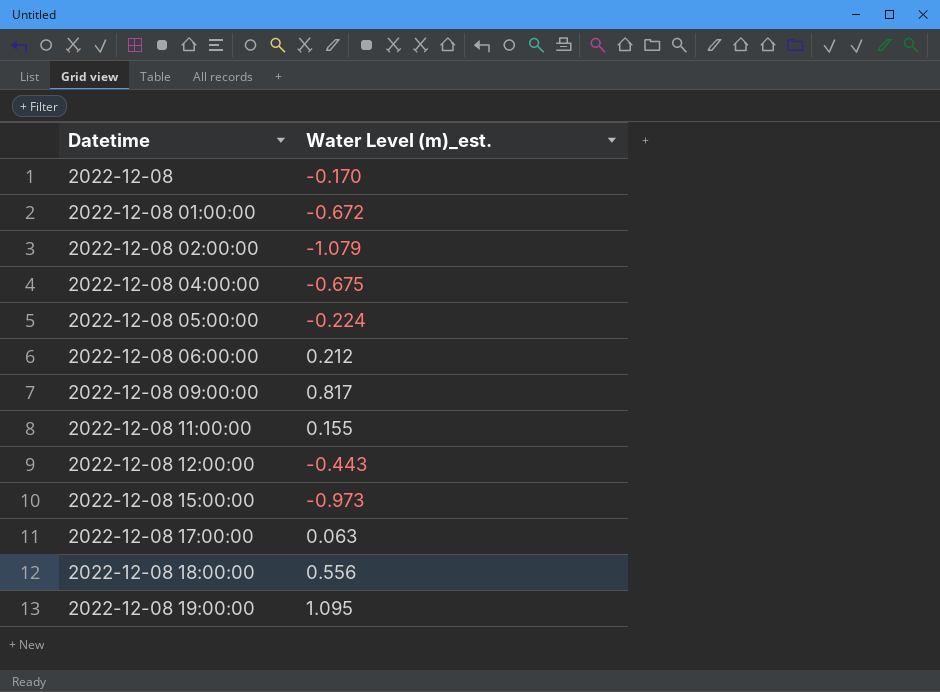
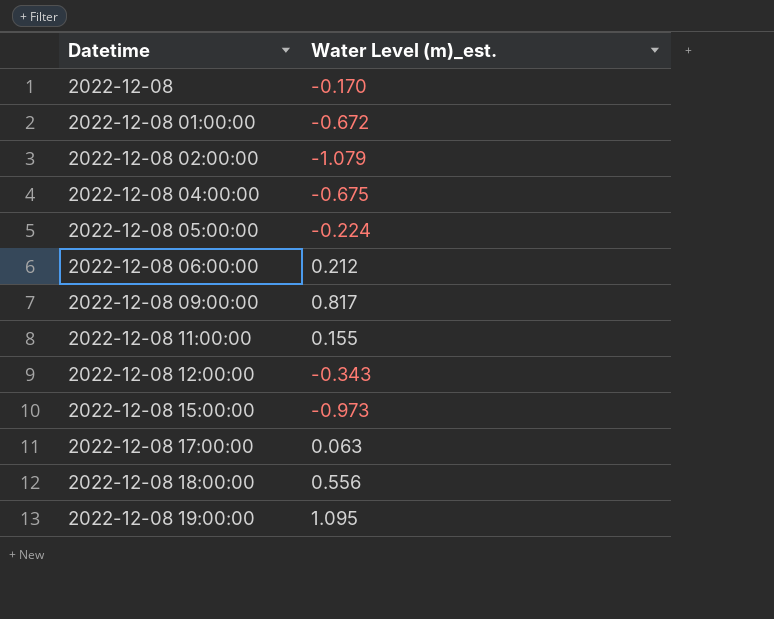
2022-12-08 12:00:00 | Water Level (m)_est.: -0.443 -> -0.343

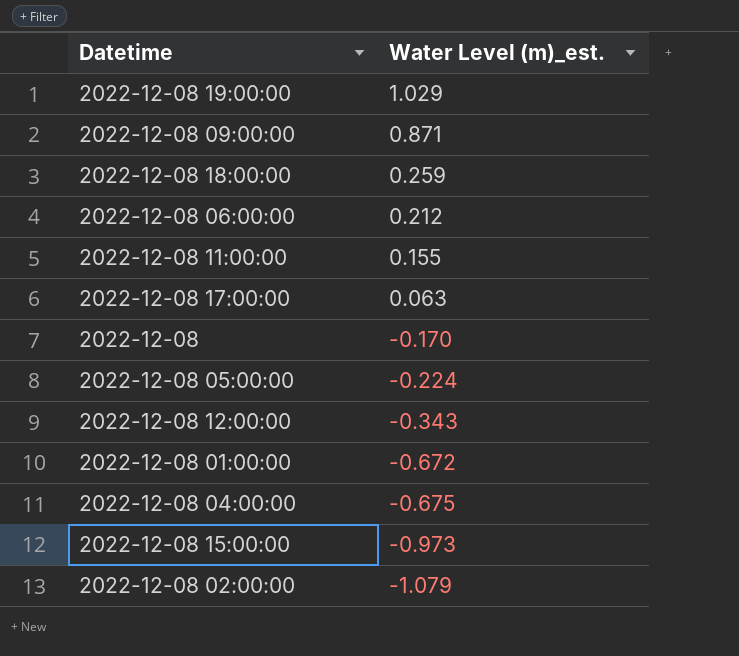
row order: Datetime ascending -> Water Level (m)_est. descending
2022-12-08 19:00:00 | Water Level (m)_est.: 1.095 -> 1.029
2022-12-08 09:00:00 | Water Level (m)_est.: 0.817 -> 0.871
2022-12-08 18:00:00 | Water Level (m)_est.: 0.556 -> 0.259

